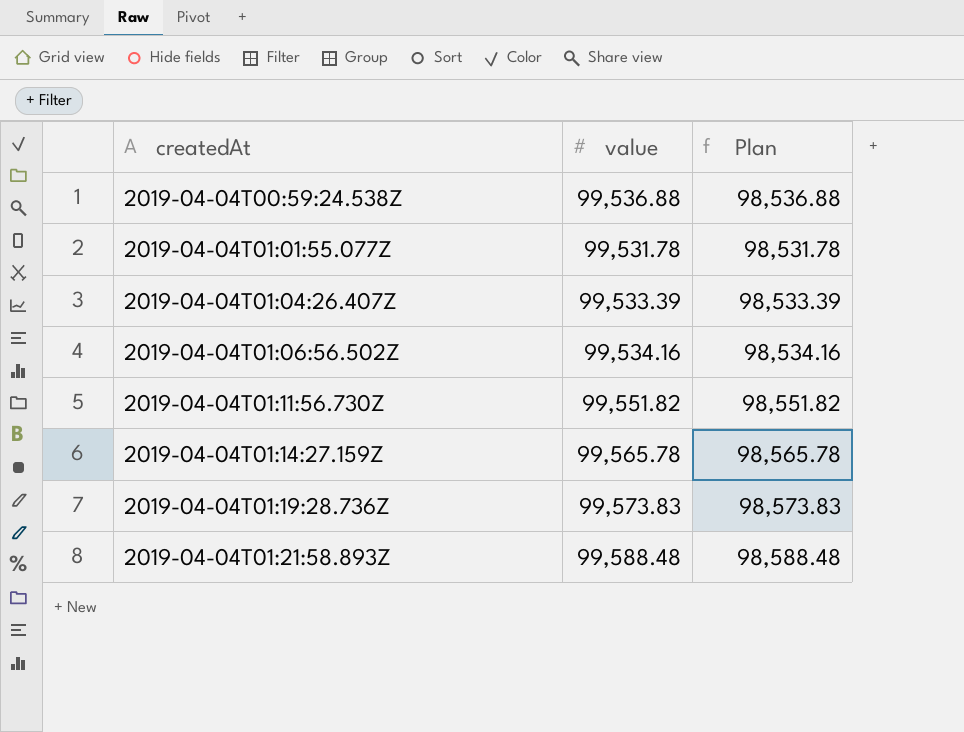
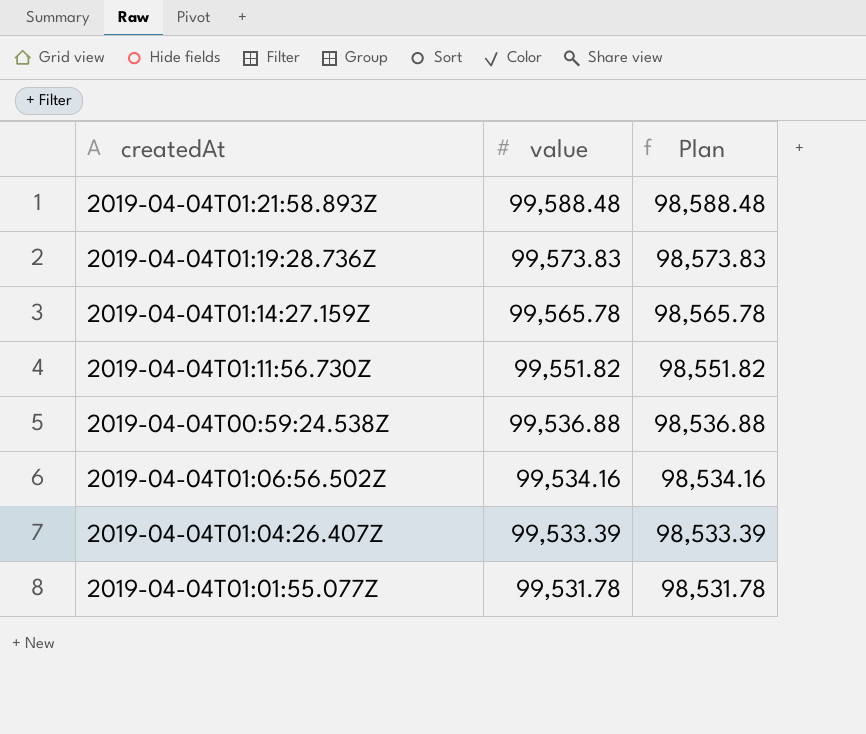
row order: createdAt ascending -> value descending

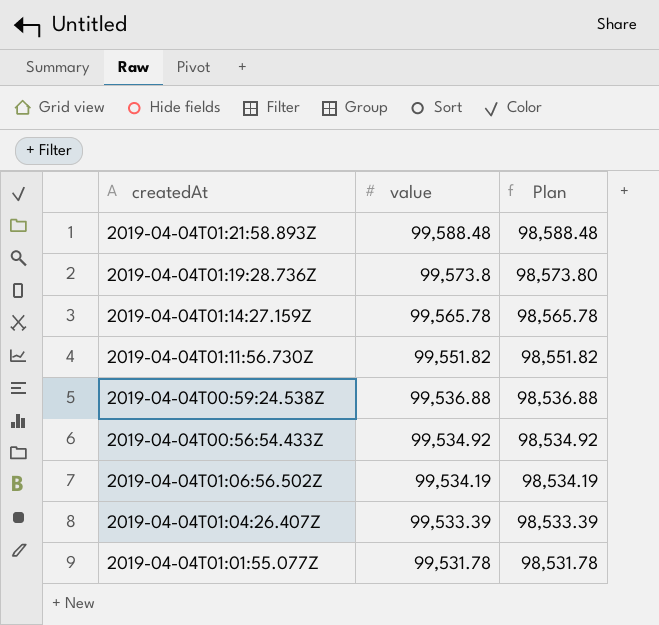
2019-04-04T01:19:28.736Z | value: 99,573.83 -> 99,573.8
2019-04-04T01:19:28.736Z | Plan: 98,573.83 -> 98,573.80
row 2019-04-04T00:56:54.433Z: none -> 99,534.92 | 98,534.92
2019-04-04T01:06:56.502Z | value: 99,534.16 -> 99,534.19
2019-04-04T01:06:56.502Z | Plan: 98,534.16 -> 98,534.19

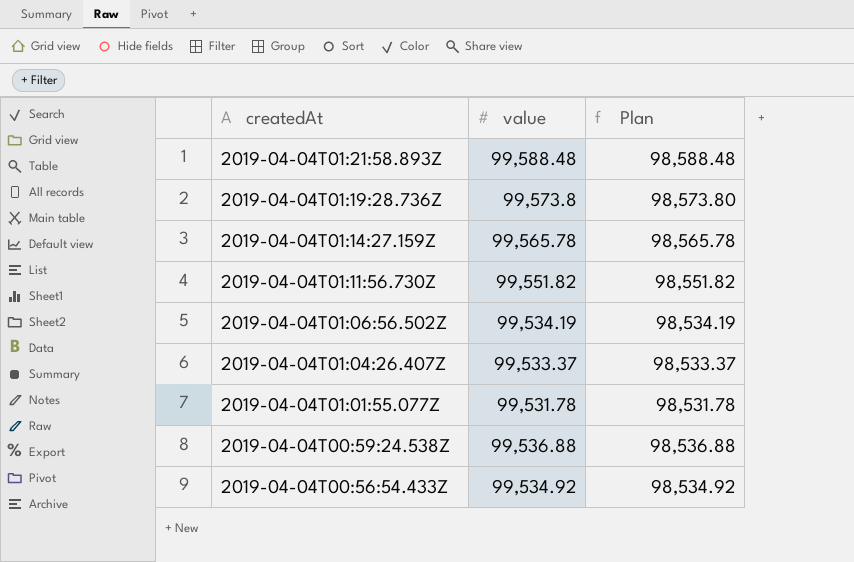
row order: value descending -> createdAt descending
2019-04-04T01:04:26.407Z | value: 99,533.39 -> 99,533.37
2019-04-04T01:04:26.407Z | Plan: 98,533.39 -> 98,533.37

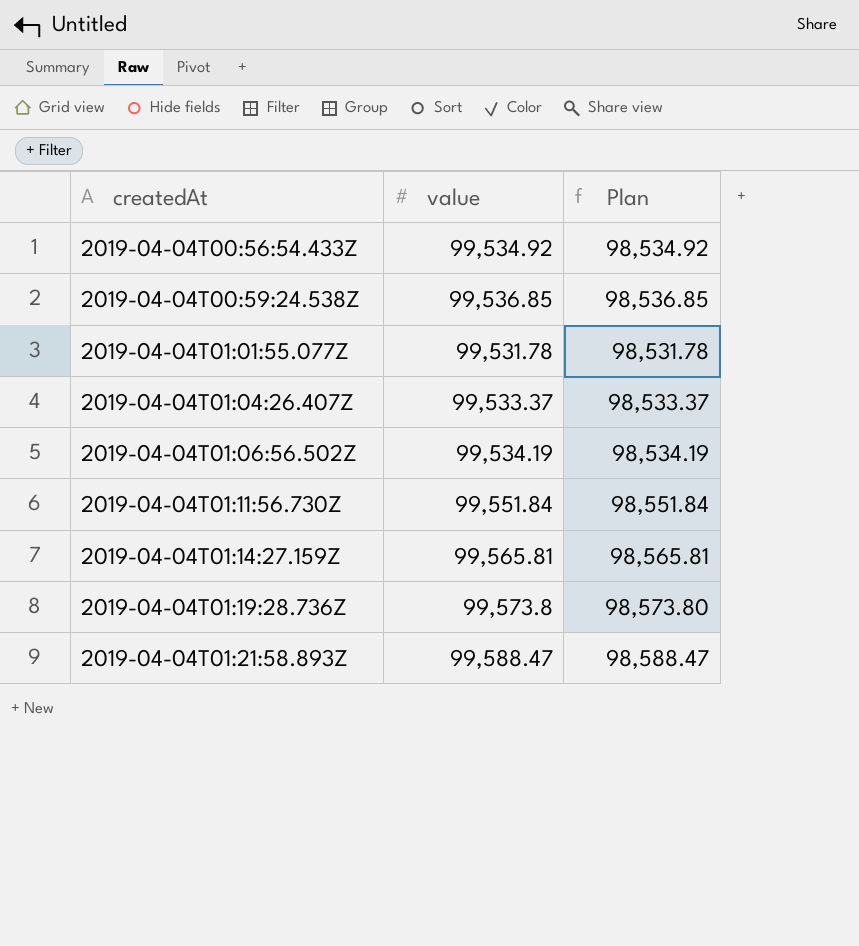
row order: createdAt descending -> createdAt ascending
2019-04-04T00:59:24.538Z | value: 99,536.88 -> 99,536.85
2019-04-04T00:59:24.538Z | Plan: 98,536.88 -> 98,536.85
2019-04-04T01:11:56.730Z | value: 99,551.82 -> 99,551.84
2019-04-04T01:11:56.730Z | Plan: 98,551.82 -> 98,551.84
2019-04-04T01:14:27.159Z | value: 99,565.78 -> 99,565.81
2019-04-04T01:14:27.159Z | Plan: 98,565.78 -> 98,565.81
2019-04-04T01:21:58.893Z | value: 99,588.48 -> 99,588.47
2019-04-04T01:21:58.893Z | Plan: 98,588.48 -> 98,588.47

